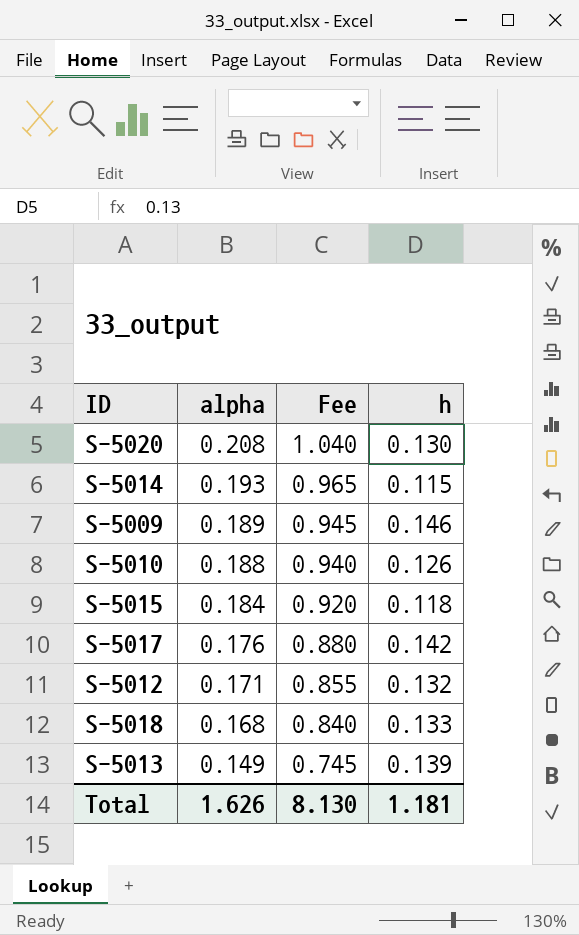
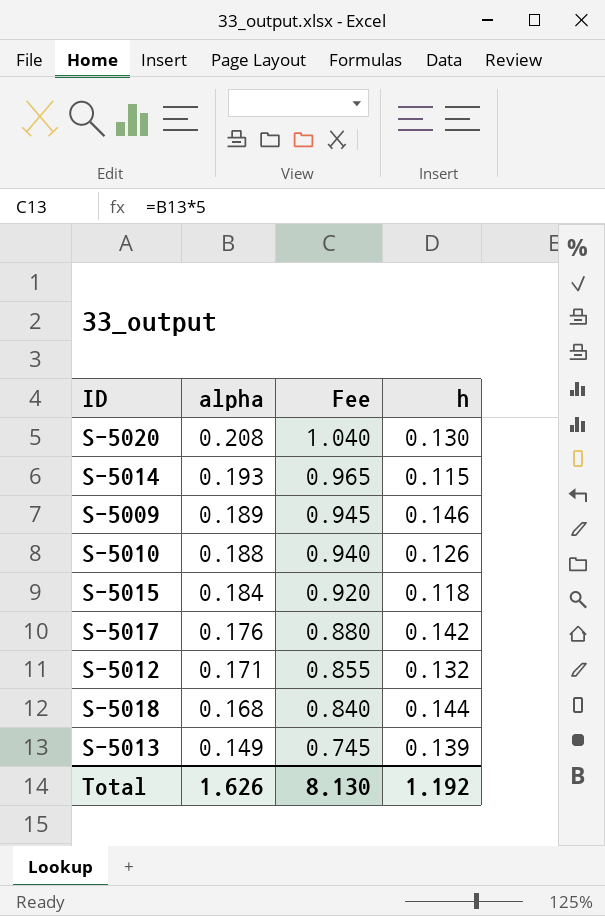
S-5018 | h: 0.133 -> 0.144
Total | h: 1.181 -> 1.192

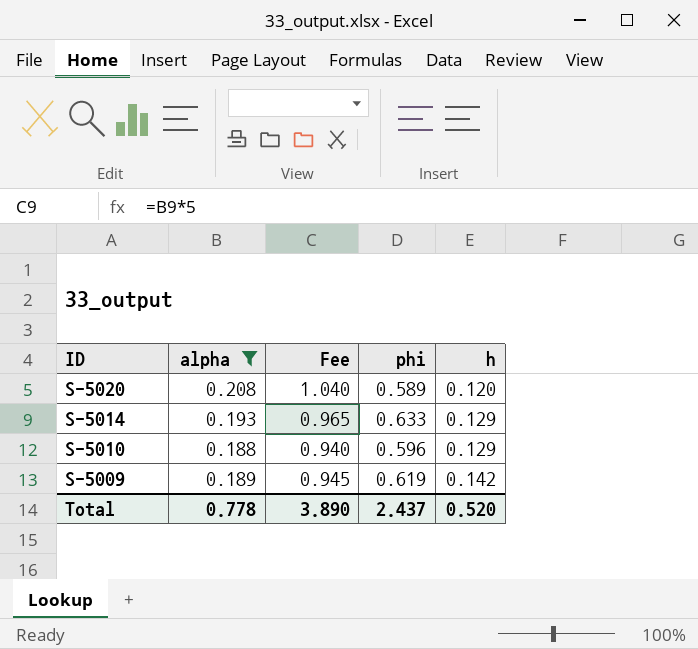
filter: none -> alpha >= 0.188
row order: alpha descending -> ID descending
column phi | position: none -> 4
S-5020 | h: 0.130 -> 0.120
S-5014 | h: 0.115 -> 0.129
S-5010 | h: 0.126 -> 0.129
S-5009 | h: 0.146 -> 0.142
Total | alpha: 1.626 -> 0.778
Total | Fee: 8.130 -> 3.890
Total | h: 1.192 -> 0.520

